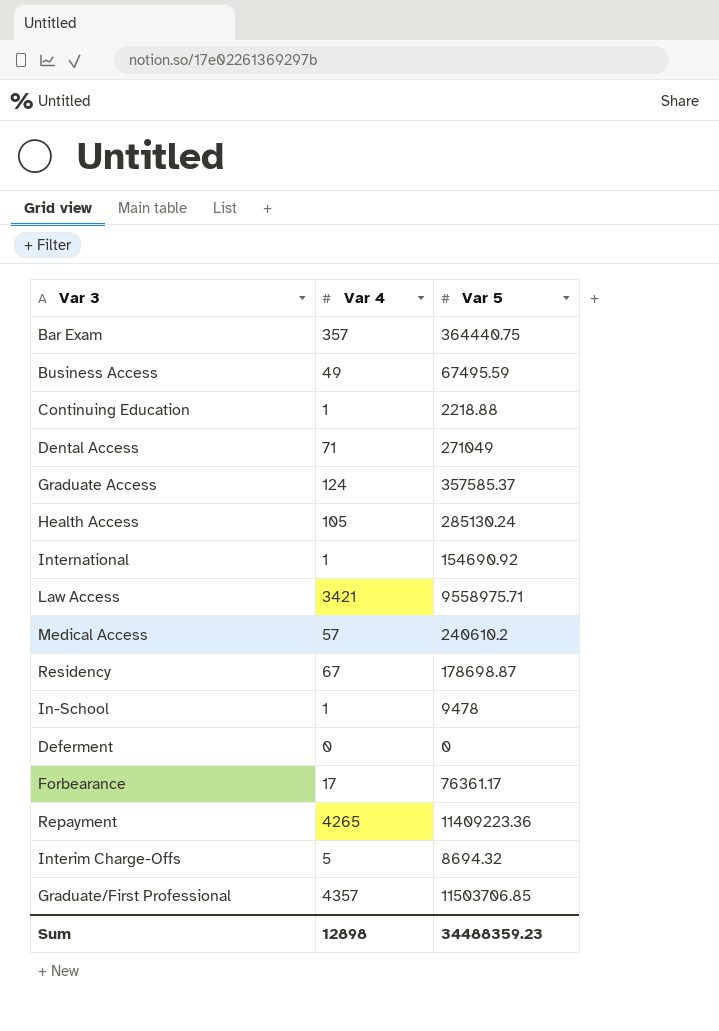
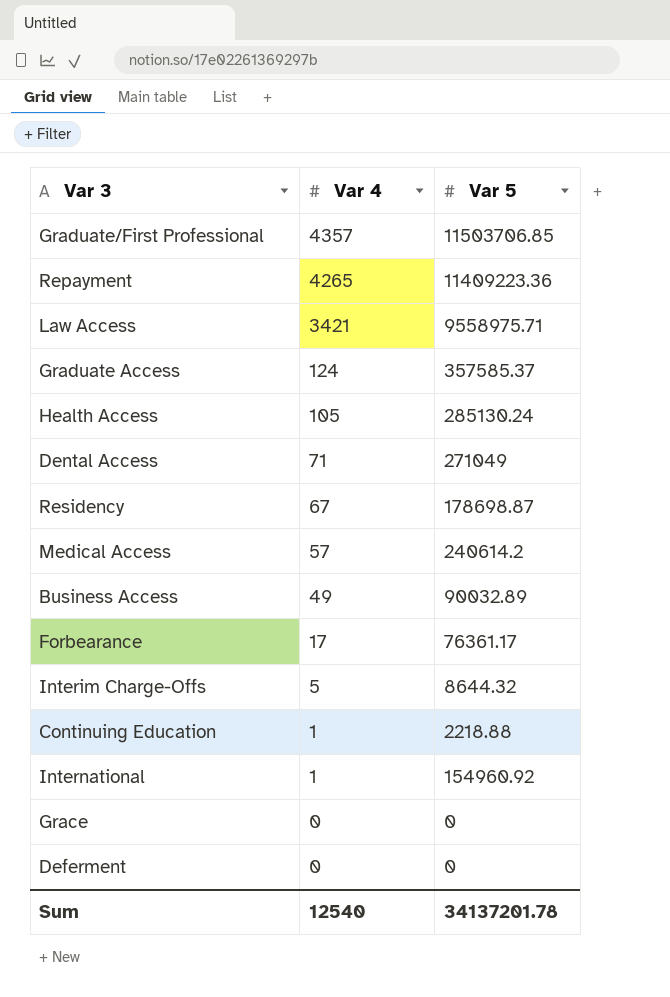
row order: none -> Var 4 descending
row Bar Exam: 357 | 364440.75 -> none
row In-School: 1 | 9478 -> none
Medical Access | Var 5: 240610.2 -> 240614.2
Business Access | Var 5: 67495.59 -> 90032.89
Interim Charge-Offs | Var 5: 8694.32 -> 8644.32
International | Var 5: 154690.92 -> 154960.92
row Grace: none -> 0 | 0
Sum | Var 4: 12898 -> 12540
Sum | Var 5: 34488359.23 -> 34137201.78

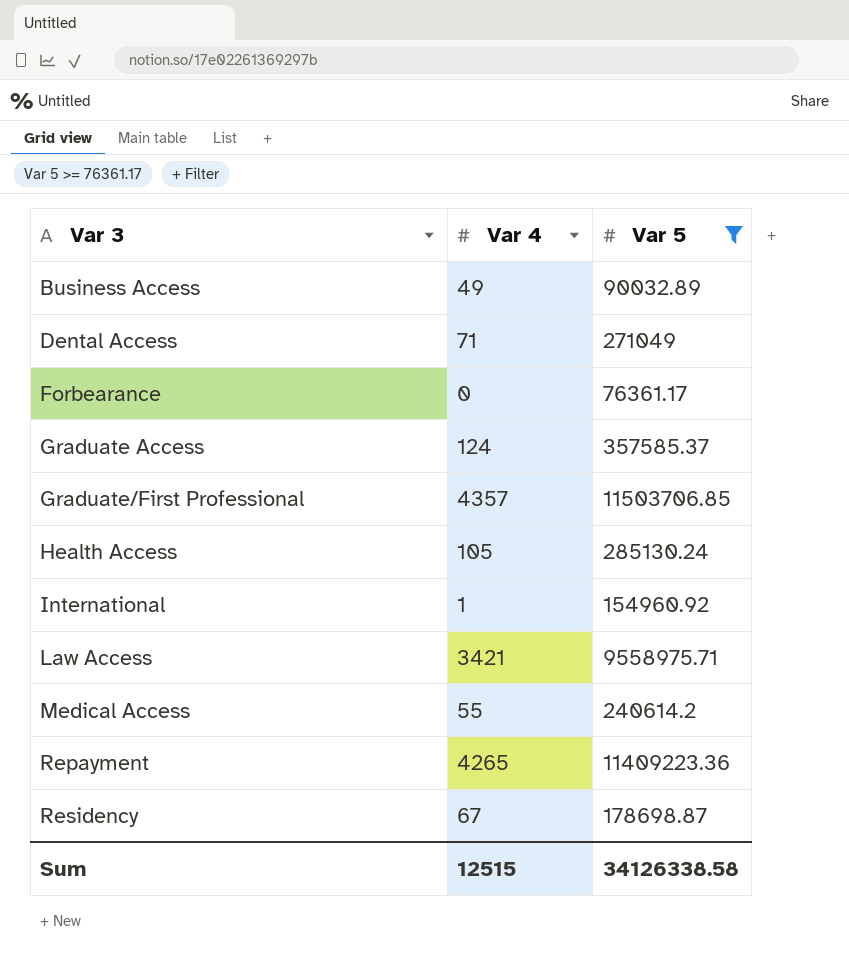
filter: none -> Var 5 >= 76361.17
row order: Var 4 descending -> Var 3 ascending
Forbearance | Var 4: 17 -> 0
Medical Access | Var 4: 57 -> 55
Sum | Var 4: 12540 -> 12515
Sum | Var 5: 34137201.78 -> 34126338.58

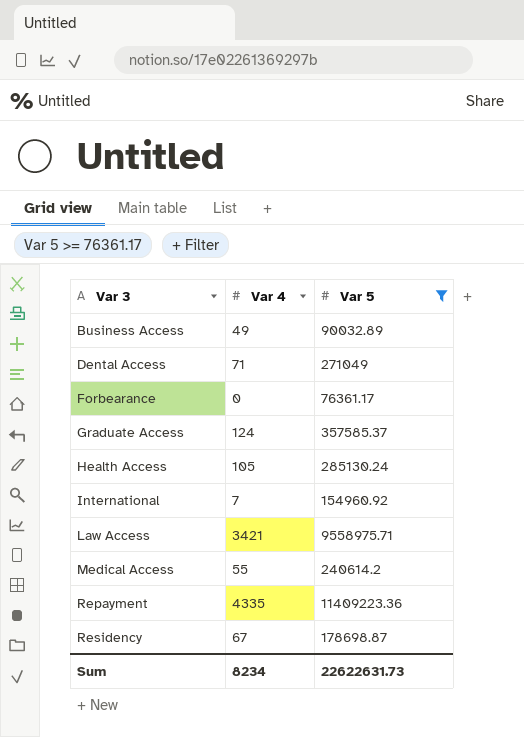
row Graduate/First Professional: 4357 | 11503706.85 -> none
International | Var 4: 1 -> 7
Repayment | Var 4: 4265 -> 4335
Sum | Var 4: 12515 -> 8234
Sum | Var 5: 34126338.58 -> 22622631.73

